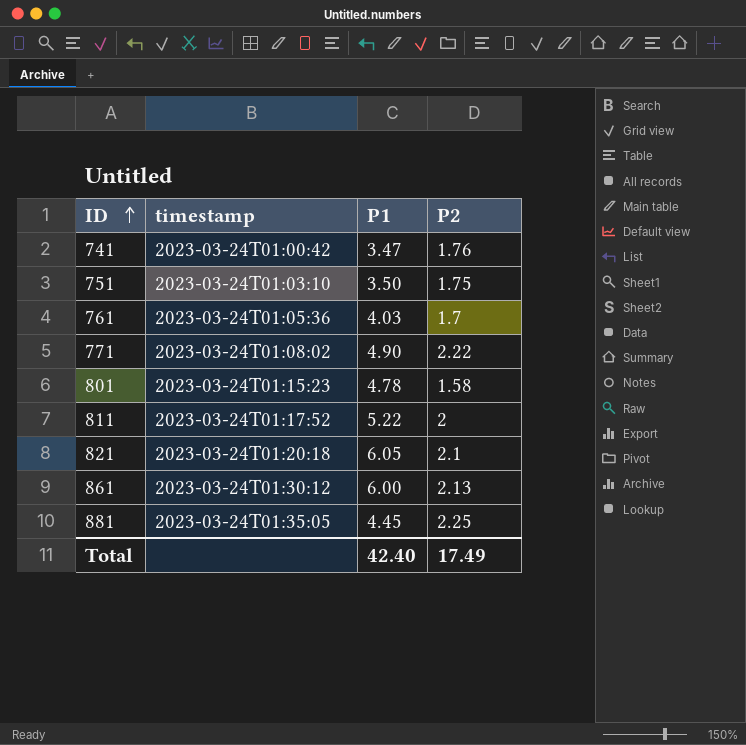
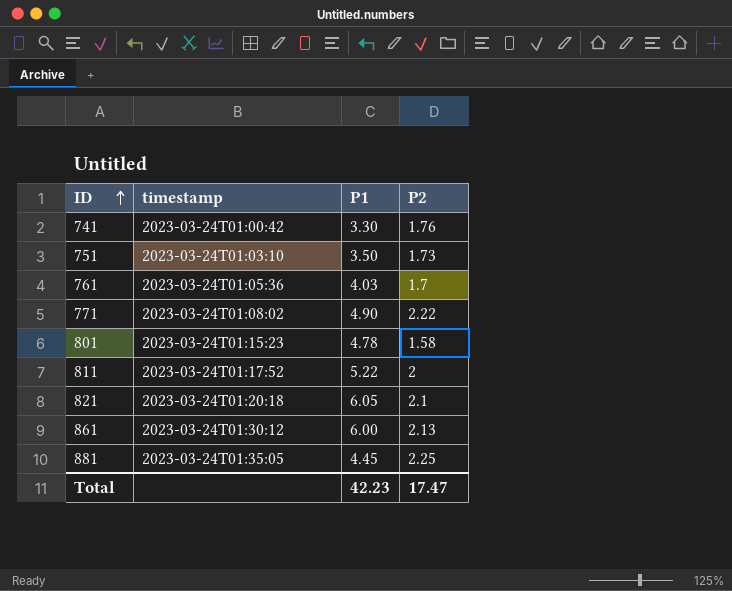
741 | P1: 3.47 -> 3.30
751 | P2: 1.75 -> 1.73
Total | P1: 42.40 -> 42.23
Total | P2: 17.49 -> 17.47

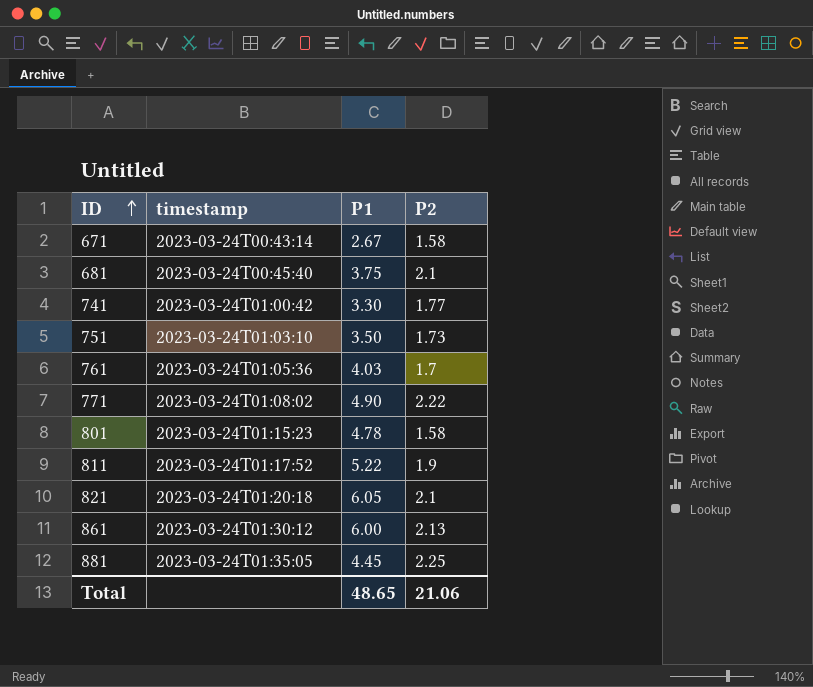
row 671: none -> 2023-03-24T00:43:14 | 2.67 | 1.58
row 681: none -> 2023-03-24T00:45:40 | 3.75 | 2.1
741 | P2: 1.76 -> 1.77
811 | P2: 2 -> 1.9
Total | P1: 42.23 -> 48.65
Total | P2: 17.47 -> 21.06

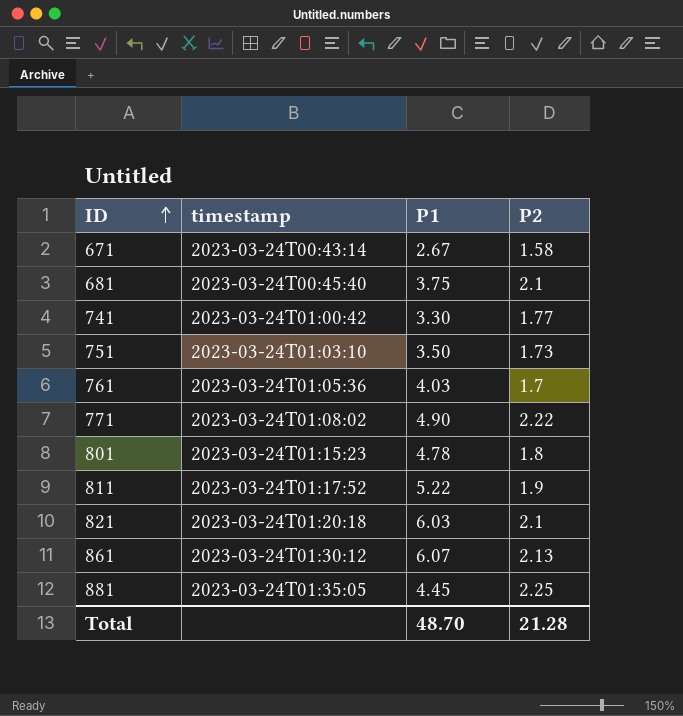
801 | P2: 1.58 -> 1.8
821 | P1: 6.05 -> 6.03
861 | P1: 6.00 -> 6.07
Total | P1: 48.65 -> 48.70
Total | P2: 21.06 -> 21.28

